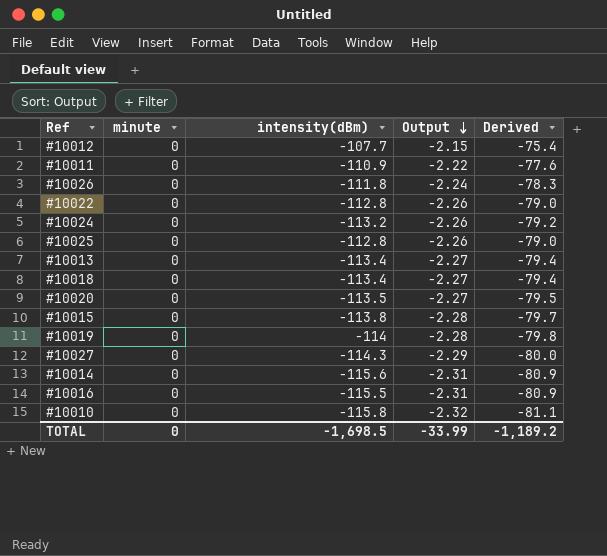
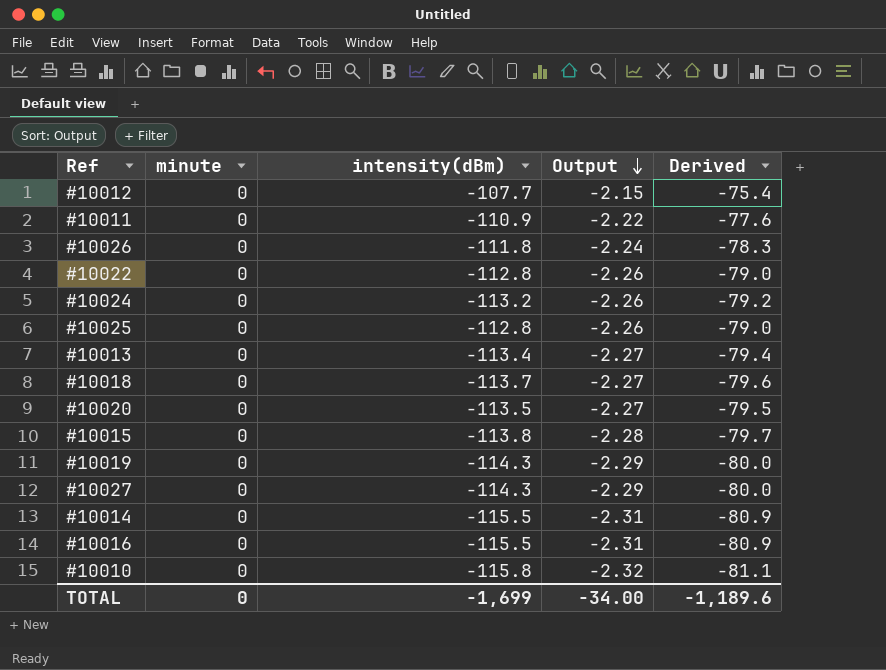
#10018 | intensity(dBm): -113.4 -> -113.7
#10018 | Derived: -79.4 -> -79.6
#10019 | intensity(dBm): -114 -> -114.3
#10019 | Output: -2.28 -> -2.29
#10019 | Derived: -79.8 -> -80.0
#10014 | intensity(dBm): -115.6 -> -115.5
TOTAL | intensity(dBm): -1,698.5 -> -1,699
TOTAL | Output: -33.99 -> -34.00
TOTAL | Derived: -1,189.2 -> -1,189.6

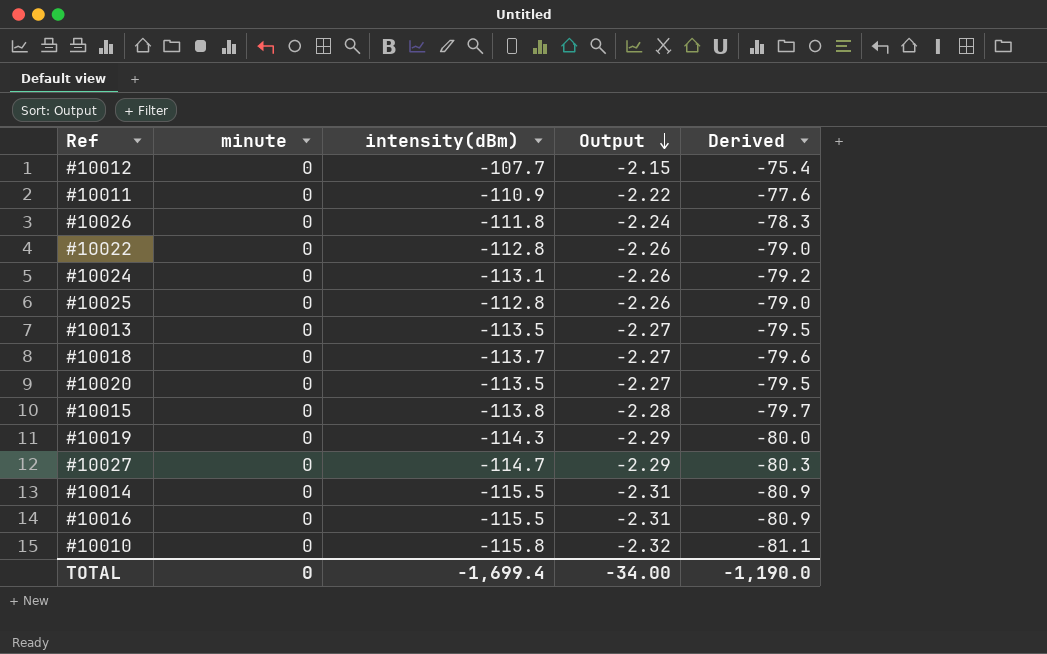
#10024 | intensity(dBm): -113.2 -> -113.1
#10013 | intensity(dBm): -113.4 -> -113.5
#10013 | Derived: -79.4 -> -79.5
#10027 | intensity(dBm): -114.3 -> -114.7
#10027 | Derived: -80.0 -> -80.3
TOTAL | intensity(dBm): -1,699 -> -1,699.4
TOTAL | Derived: -1,189.6 -> -1,190.0

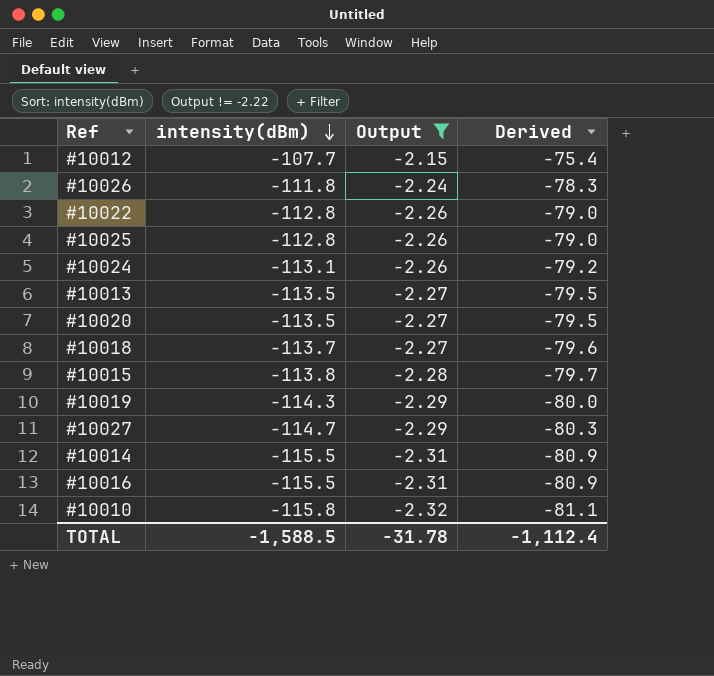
filter: none -> Output != -2.22
row order: Output descending -> intensity(dBm) descending
column minute | position: 2 -> none
TOTAL | intensity(dBm): -1,699.4 -> -1,588.5
TOTAL | Output: -34.00 -> -31.78
TOTAL | Derived: -1,190.0 -> -1,112.4

